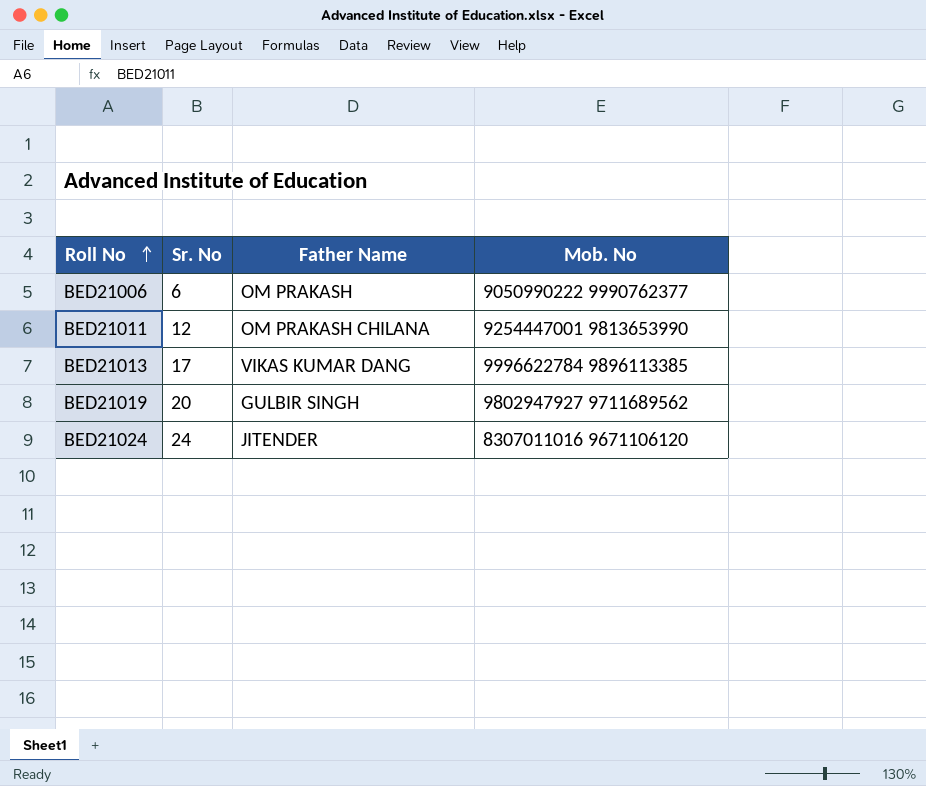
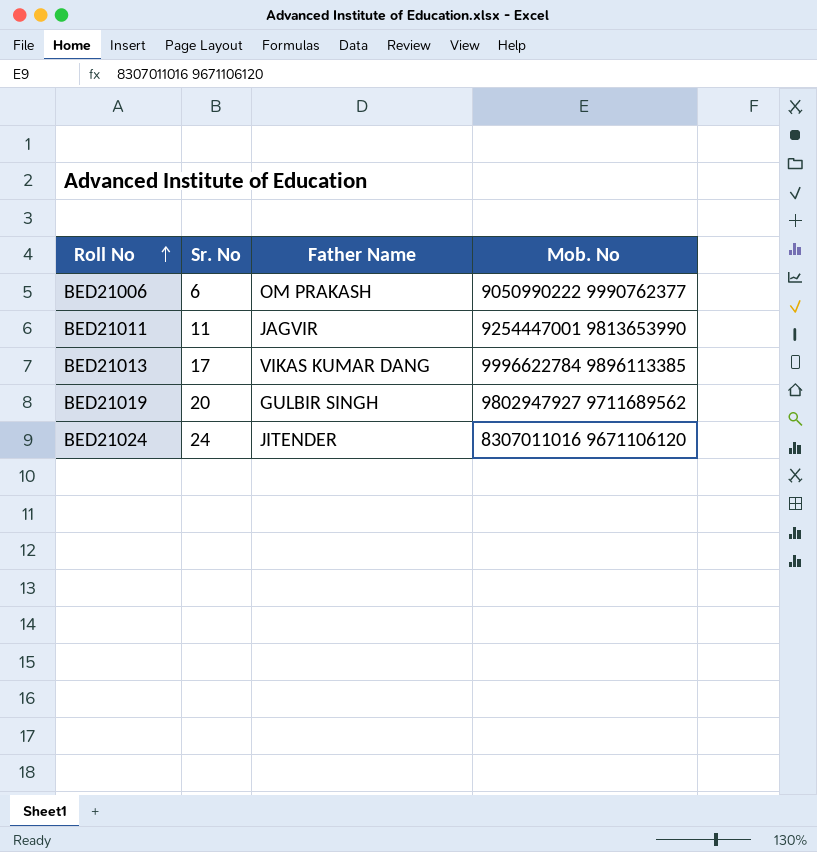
BED21011 | Sr. No: 12 -> 11
BED21011 | Father Name: OM PRAKASH CHILANA -> JAGVIR

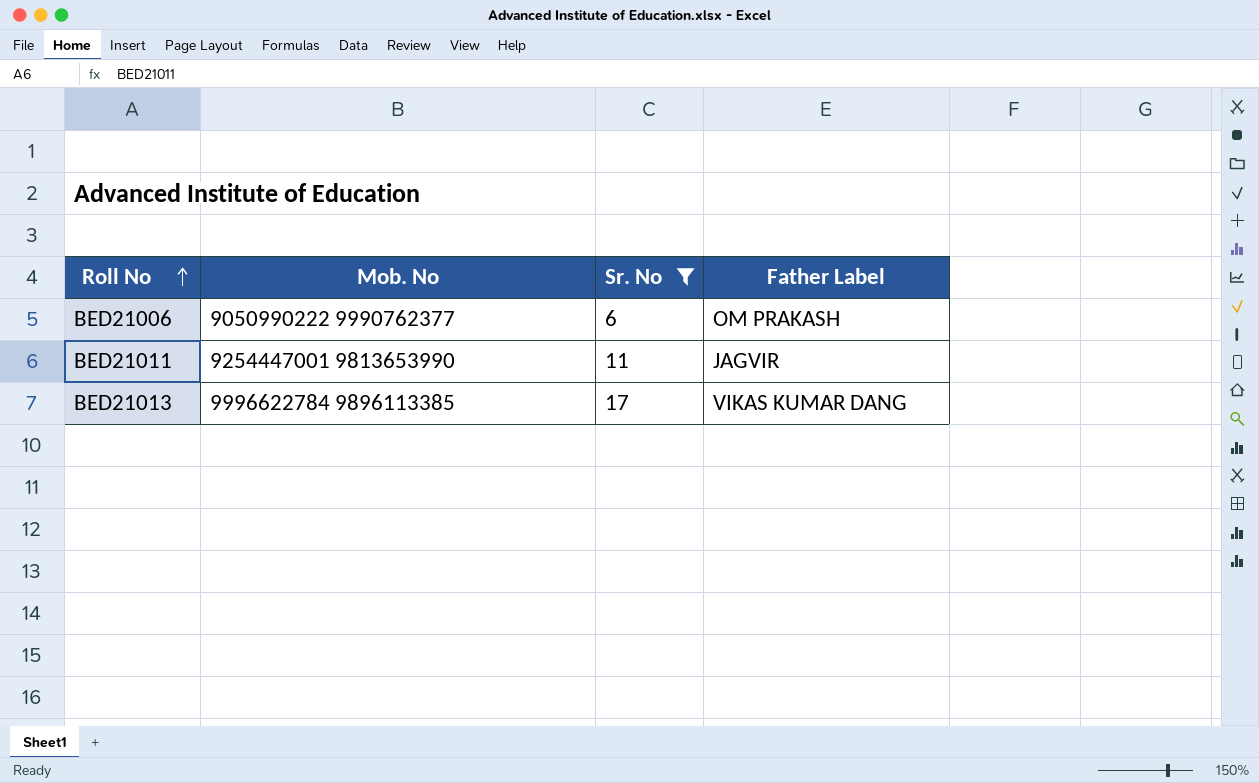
filter: none -> Sr. No <= 17
column Mob. No | position: 4 -> 2
column name: Father Name -> Father Label

